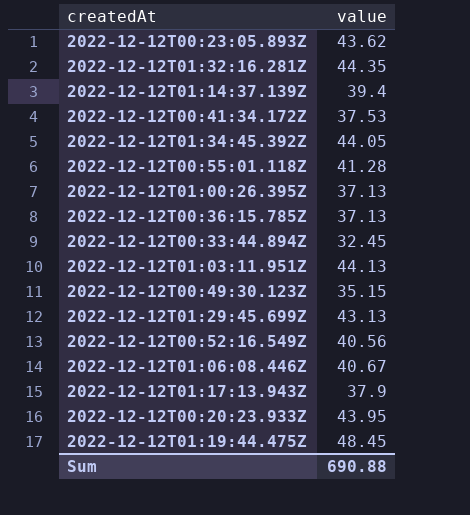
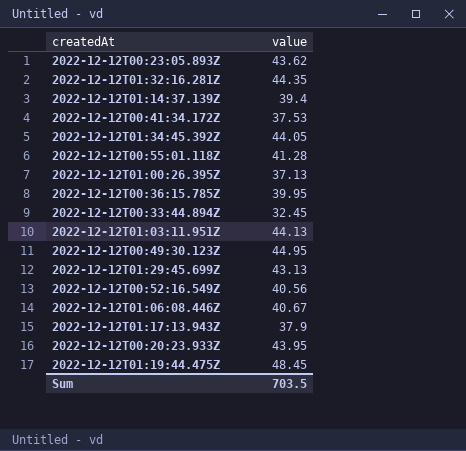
2022-12-12T00:36:15.785Z | value: 37.13 -> 39.95
2022-12-12T00:49:30.123Z | value: 35.15 -> 44.95
Sum | value: 690.88 -> 703.5

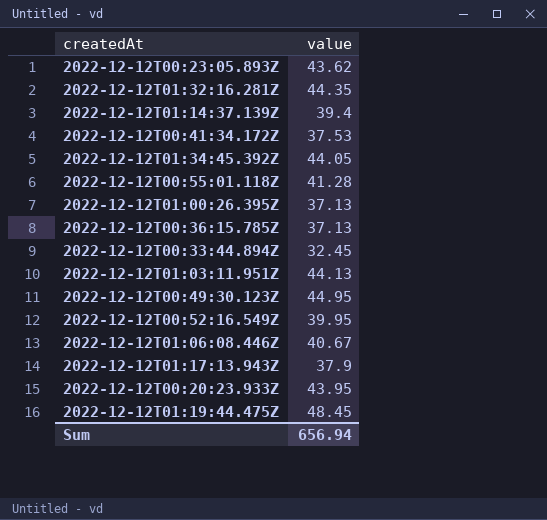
row 2022-12-12T01:29:45.699Z: 43.13 -> none
2022-12-12T00:36:15.785Z | value: 39.95 -> 37.13
2022-12-12T00:52:16.549Z | value: 40.56 -> 39.95
Sum | value: 703.5 -> 656.94

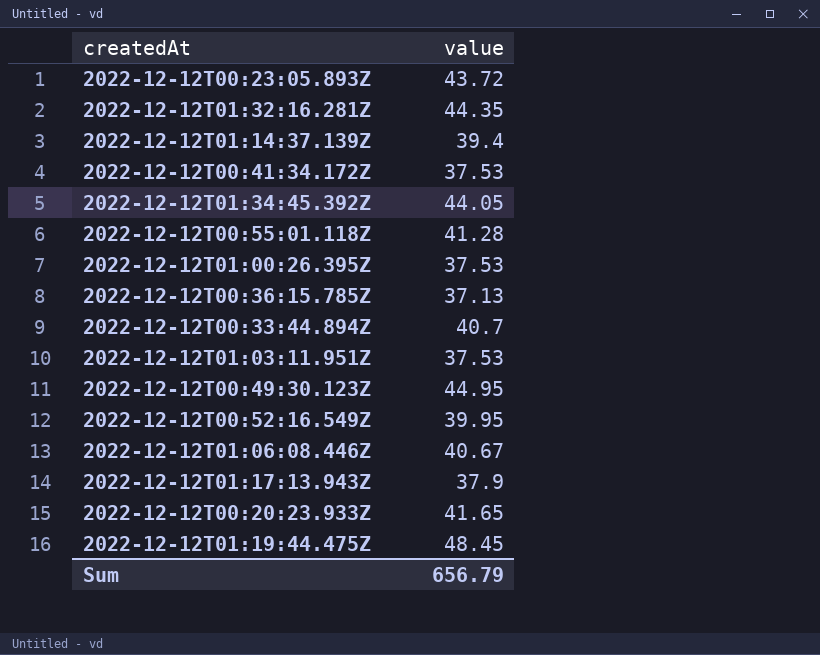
2022-12-12T00:23:05.893Z | value: 43.62 -> 43.72
2022-12-12T01:00:26.395Z | value: 37.13 -> 37.53
2022-12-12T00:33:44.894Z | value: 32.45 -> 40.7
2022-12-12T01:03:11.951Z | value: 44.13 -> 37.53
2022-12-12T00:20:23.933Z | value: 43.95 -> 41.65
Sum | value: 656.94 -> 656.79

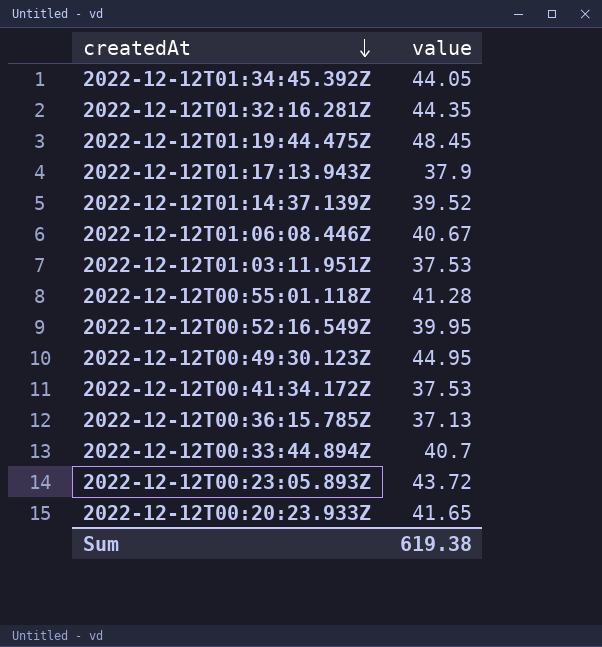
row order: none -> createdAt descending
row 2022-12-12T01:00:26.395Z: 37.53 -> none
2022-12-12T01:14:37.139Z | value: 39.4 -> 39.52
Sum | value: 656.79 -> 619.38

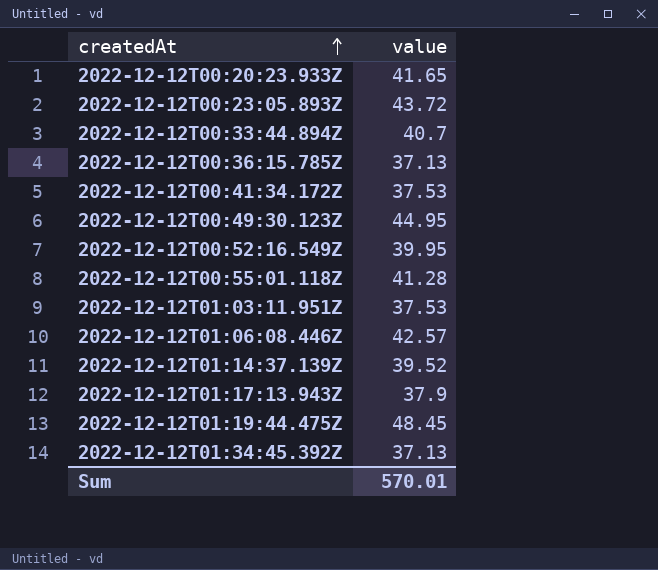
row order: createdAt descending -> createdAt ascending
row 2022-12-12T01:32:16.281Z: 44.35 -> none
2022-12-12T01:06:08.446Z | value: 40.67 -> 42.57
2022-12-12T01:34:45.392Z | value: 44.05 -> 37.13
Sum | value: 619.38 -> 570.01

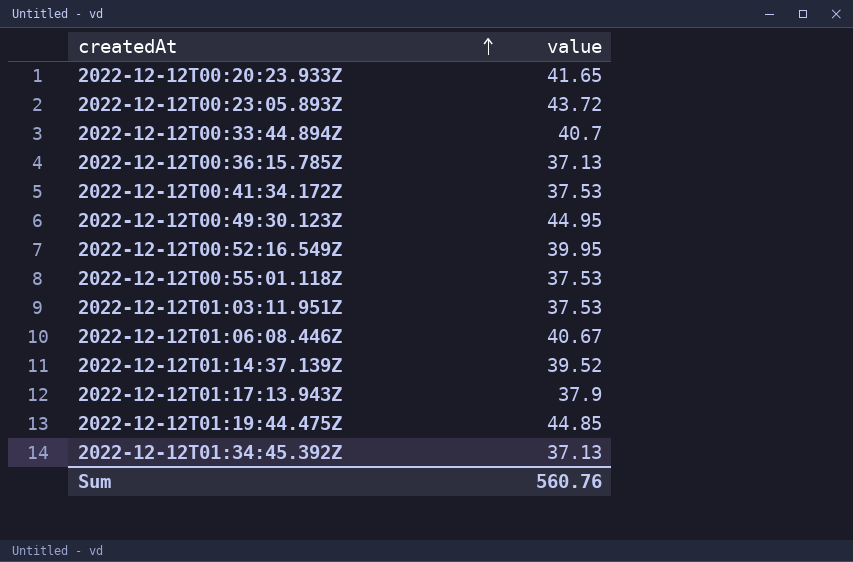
2022-12-12T00:55:01.118Z | value: 41.28 -> 37.53
2022-12-12T01:06:08.446Z | value: 42.57 -> 40.67
2022-12-12T01:19:44.475Z | value: 48.45 -> 44.85
Sum | value: 570.01 -> 560.76

